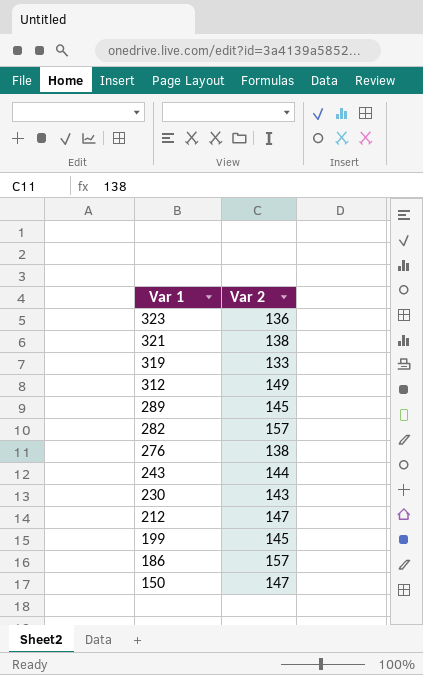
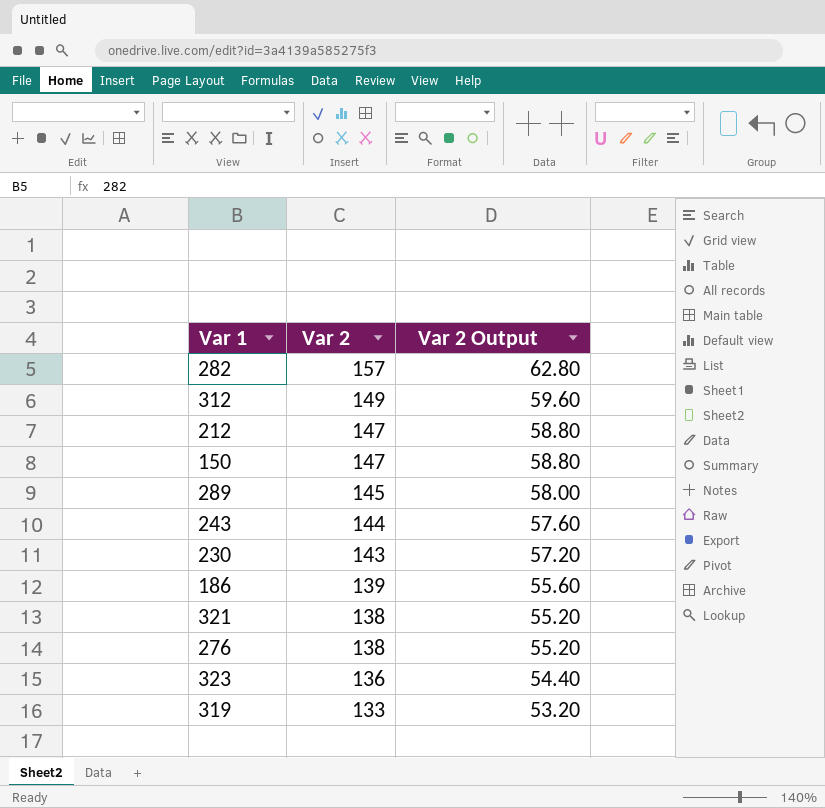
row order: Var 1 descending -> Var 2 descending
column Var 2 Output | formula: none -> [Var 2] * 0.4
row 199: 145 -> none
186 | Var 2: 157 -> 139

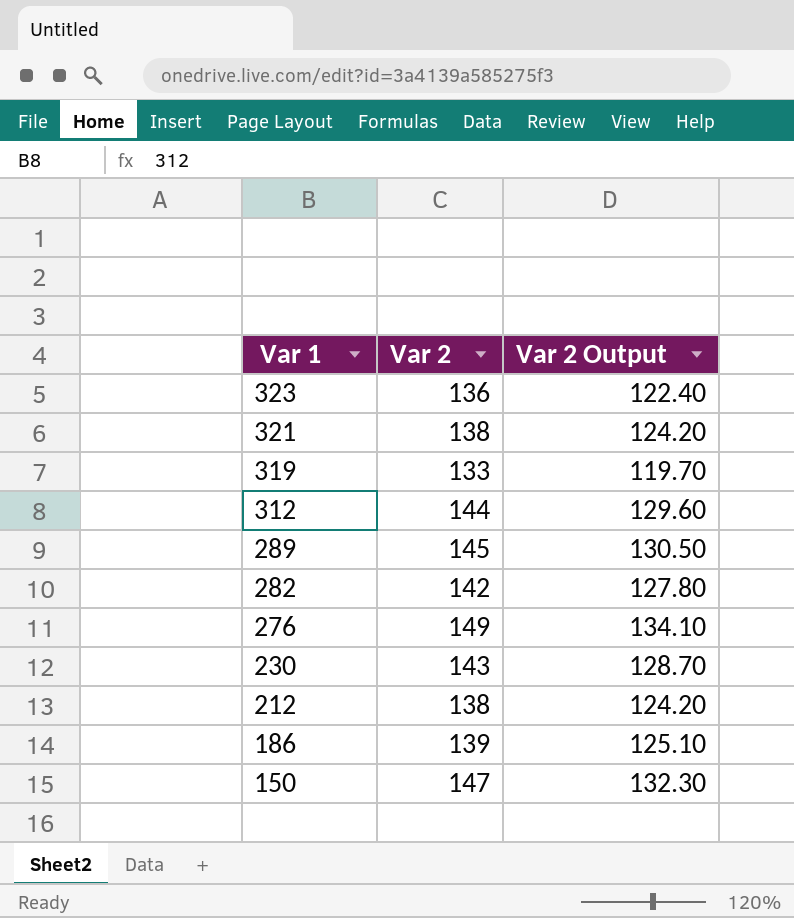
row order: Var 2 descending -> Var 1 descending
column Var 2 Output | formula: [Var 2] * 0.4 -> [Var 2] * 0.9
row 243: 144 | 57.60 -> none
312 | Var 2: 149 -> 144
282 | Var 2: 157 -> 142
276 | Var 2: 138 -> 149
212 | Var 2: 147 -> 138

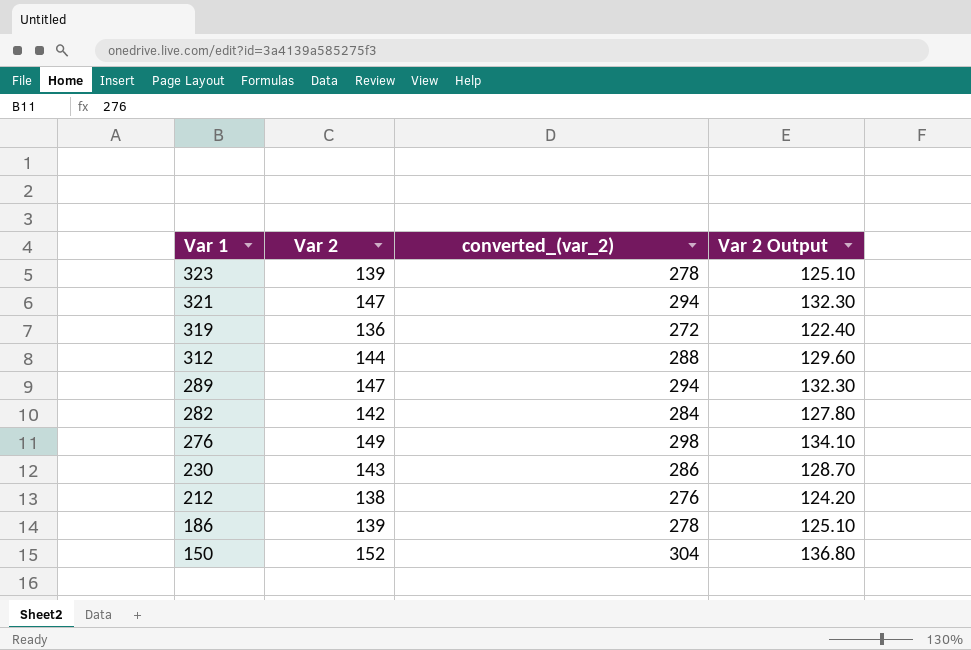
column converted_(var_2) | formula: none -> [Var 2] * 2
323 | Var 2: 136 -> 139
323 | Var 2 Output: 122.40 -> 125.10
321 | Var 2: 138 -> 147
321 | Var 2 Output: 124.20 -> 132.30
319 | Var 2: 133 -> 136
319 | Var 2 Output: 119.70 -> 122.40
289 | Var 2: 145 -> 147
289 | Var 2 Output: 130.50 -> 132.30
150 | Var 2: 147 -> 152
150 | Var 2 Output: 132.30 -> 136.80

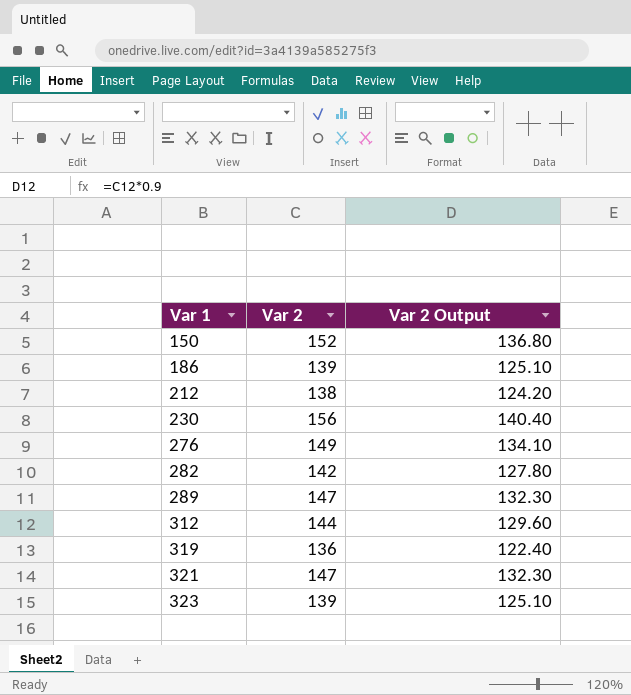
row order: Var 1 descending -> Var 1 ascending
column converted_(var_2) | formula: [Var 2] * 2 -> none
230 | Var 2: 143 -> 156
230 | Var 2 Output: 128.70 -> 140.40

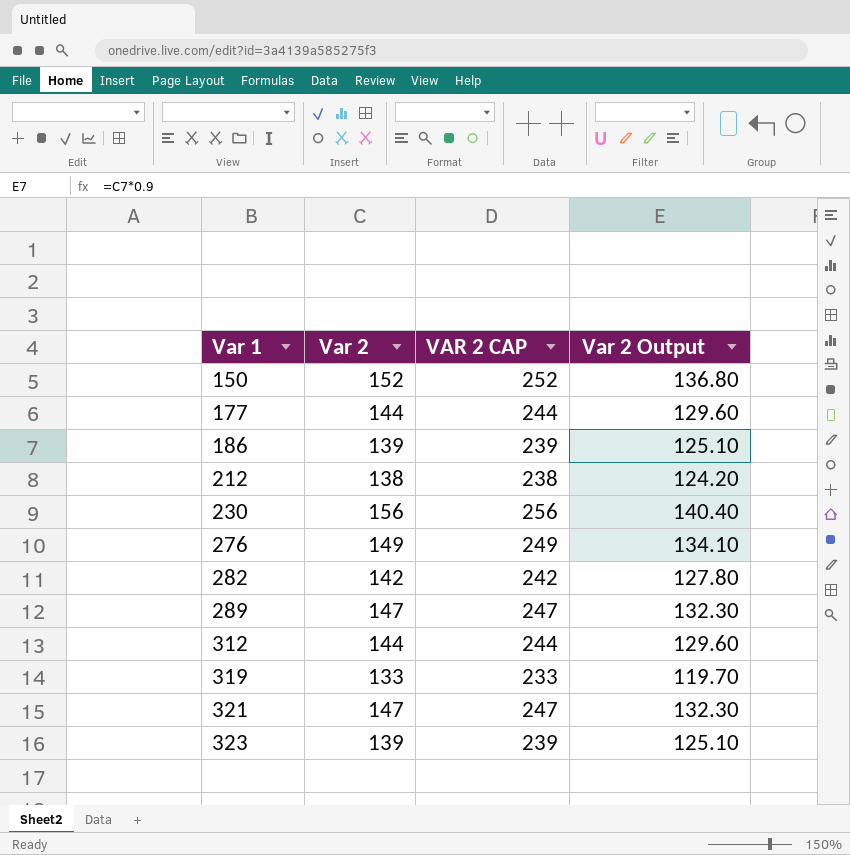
column VAR 2 CAP | formula: none -> [Var 2] + 100
row 177: none -> 144 | 244 | 129.60
319 | Var 2: 136 -> 133
319 | Var 2 Output: 122.40 -> 119.70

